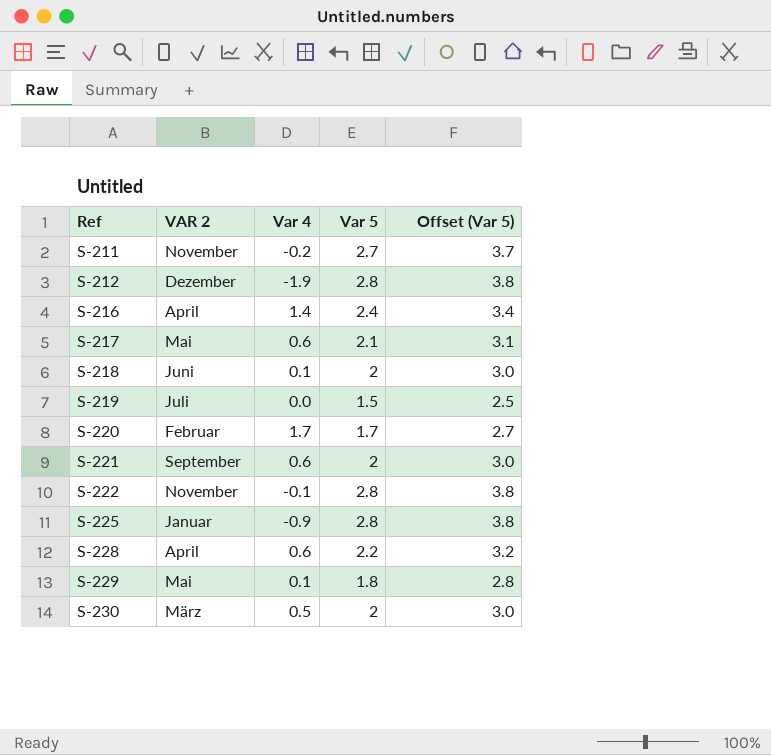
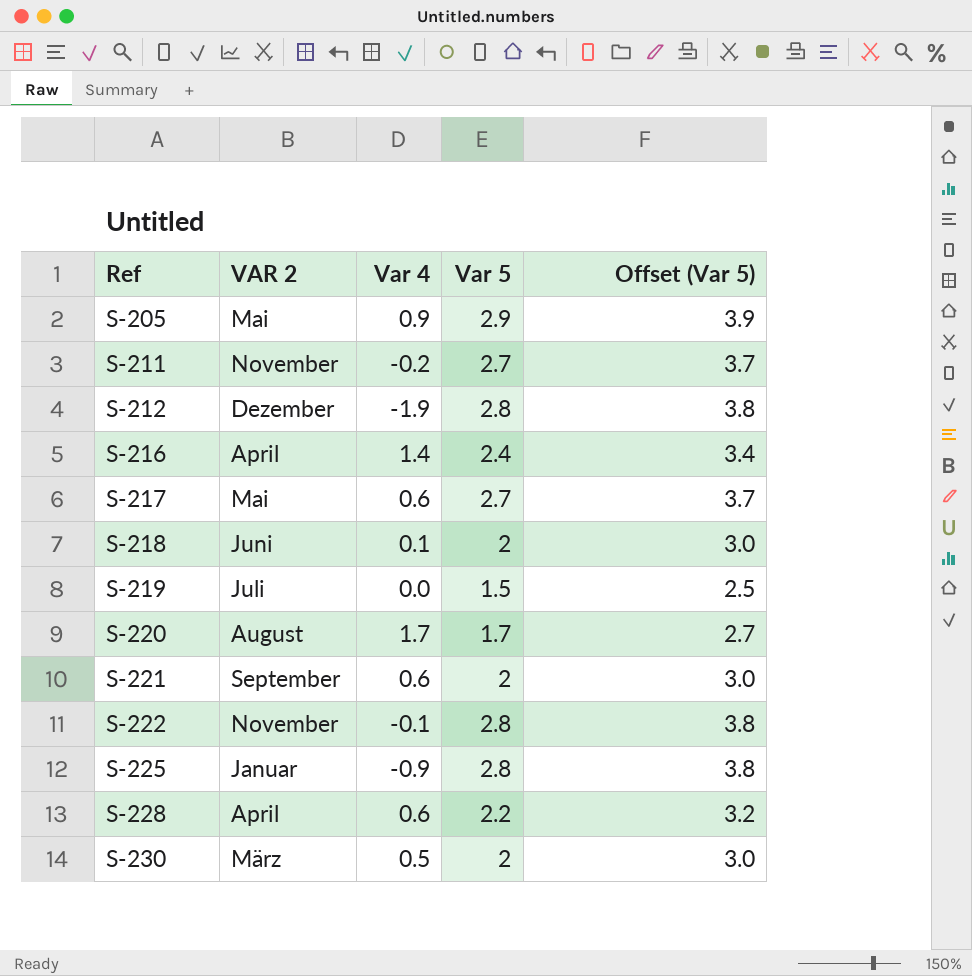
row S-229: Mai | 0.1 | 1.8 | 2.8 -> none
row S-205: none -> Mai | 0.9 | 2.9 | 3.9
S-217 | Var 5: 2.1 -> 2.7
S-217 | Offset (Var 5): 3.1 -> 3.7
S-220 | VAR 2: Februar -> August

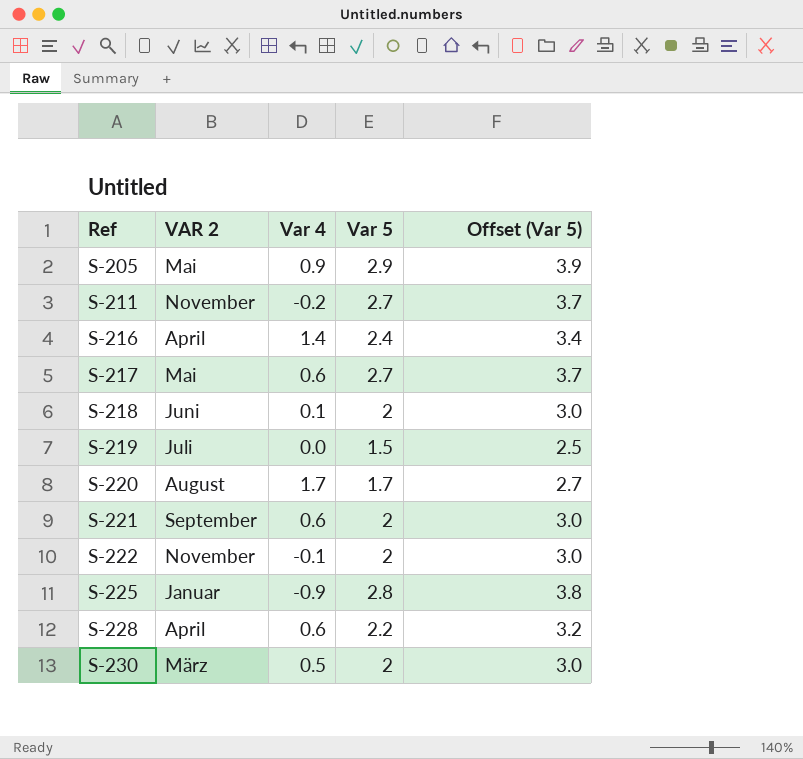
row S-212: Dezember | -1.9 | 2.8 | 3.8 -> none
S-222 | Var 5: 2.8 -> 2
S-222 | Offset (Var 5): 3.8 -> 3.0

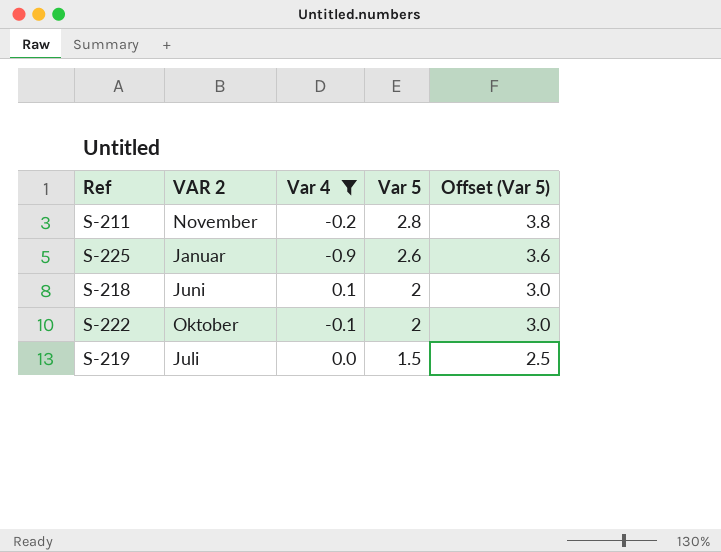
filter: none -> Var 4 <= 0.1
row order: Ref ascending -> Var 5 descending
S-211 | Var 5: 2.7 -> 2.8
S-211 | Offset (Var 5): 3.7 -> 3.8
S-225 | Var 5: 2.8 -> 2.6
S-225 | Offset (Var 5): 3.8 -> 3.6
S-222 | VAR 2: November -> Oktober

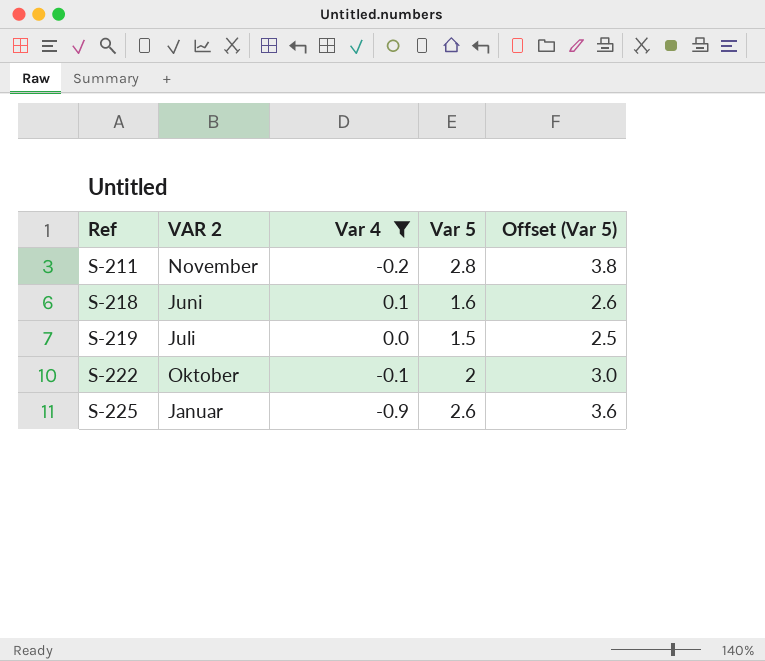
row order: Var 5 descending -> Ref ascending
S-218 | Var 5: 2 -> 1.6
S-218 | Offset (Var 5): 3.0 -> 2.6

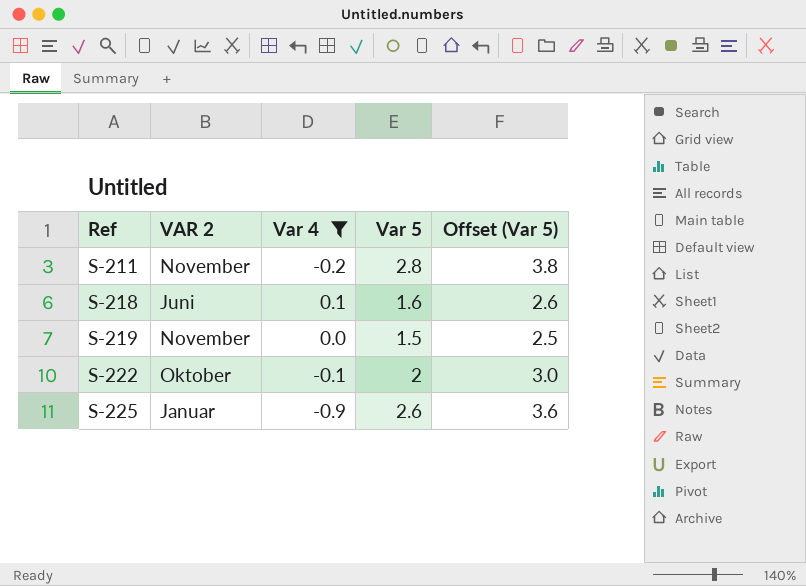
S-219 | VAR 2: Juli -> November

